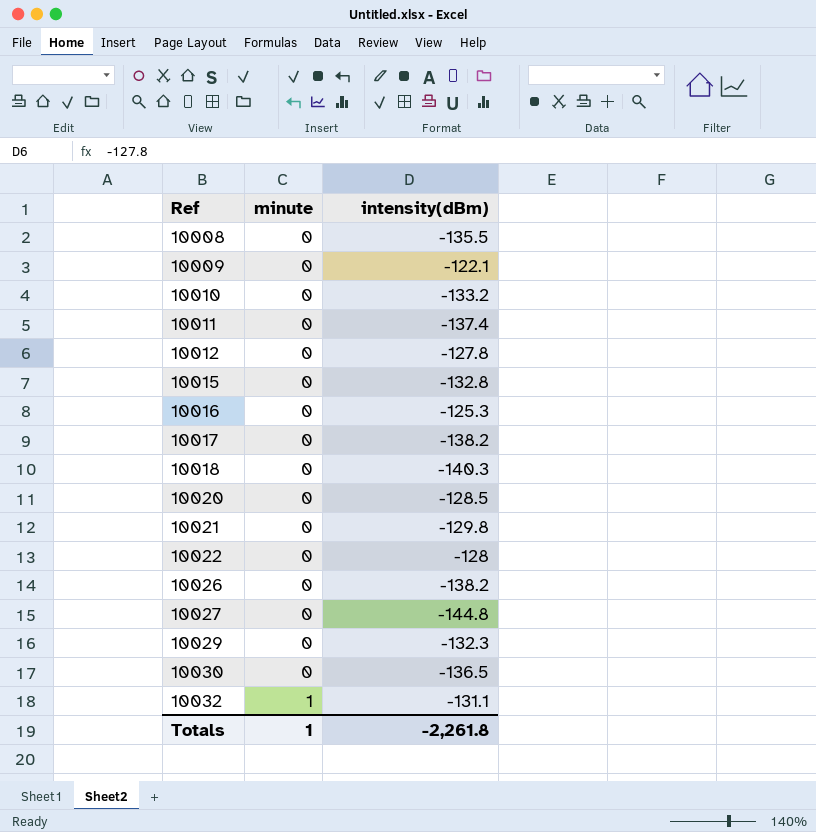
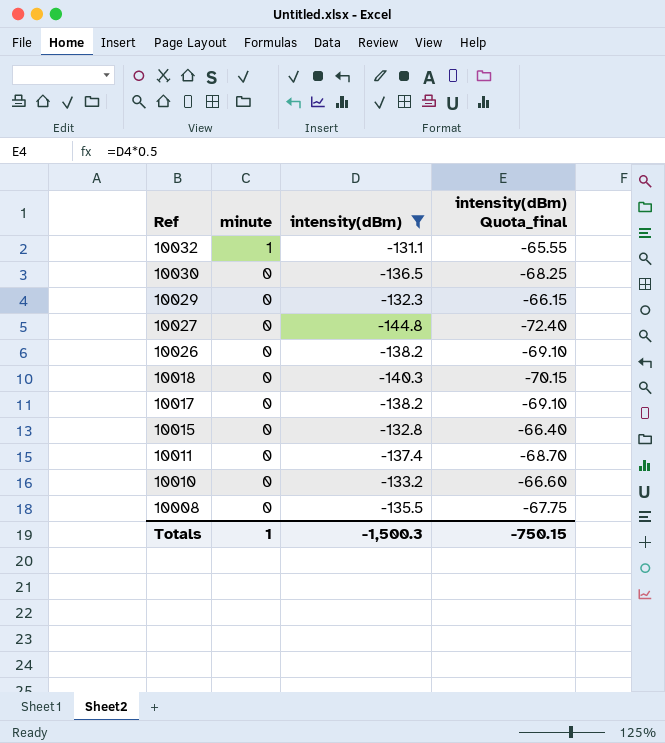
filter: none -> intensity(dBm) <= -131.1
row order: Ref ascending -> Ref descending
column intensity(dBm) Quota_final | formula: none -> [intensity(dBm)] * 0.5
Totals | intensity(dBm): -2,261.8 -> -1,500.3

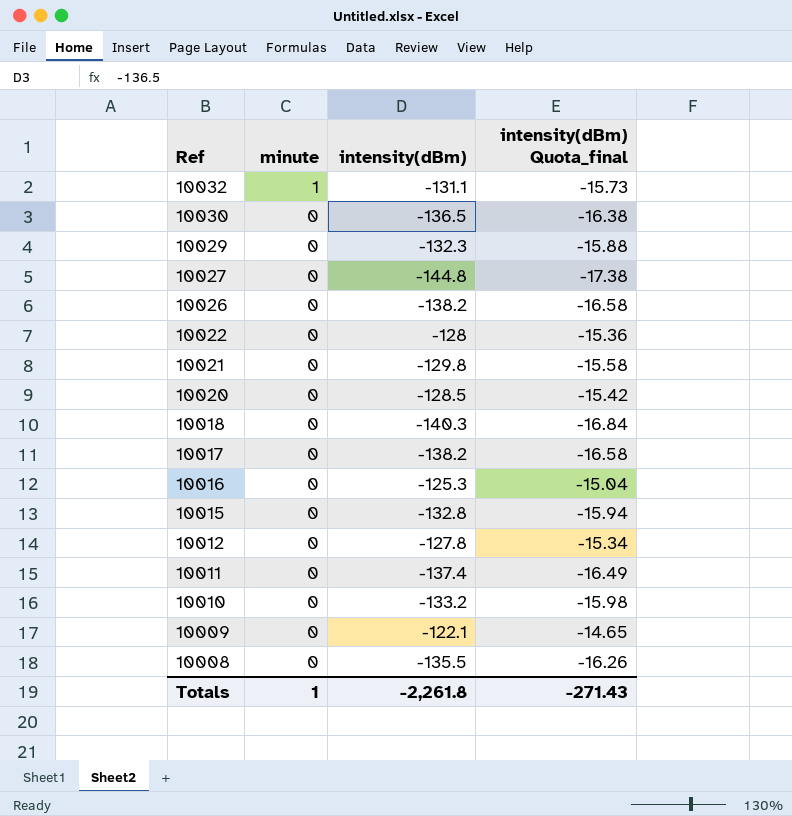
filter: intensity(dBm) <= -131.1 -> none
column intensity(dBm) Quota_final | formula: [intensity(dBm)] * 0.5 -> [intensity(dBm)] * 0.12
Totals | intensity(dBm): -1,500.3 -> -2,261.8
Totals | intensity(dBm) Quota_final: -750.15 -> -271.43

